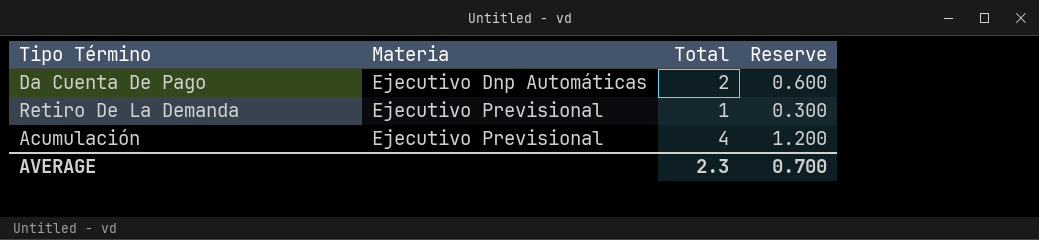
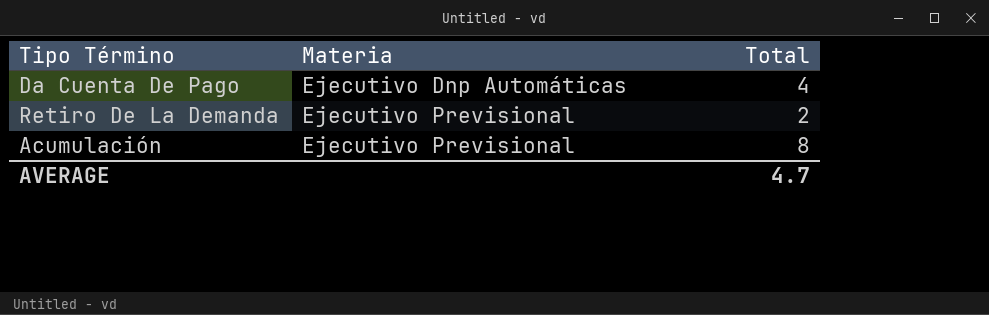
column Reserve | formula: [Total] * 0.3 -> none
Da Cuenta De Pago | Total: 2 -> 4
Retiro De La Demanda | Total: 1 -> 2
Acumulación | Total: 4 -> 8
AVERAGE | Total: 2.3 -> 4.7

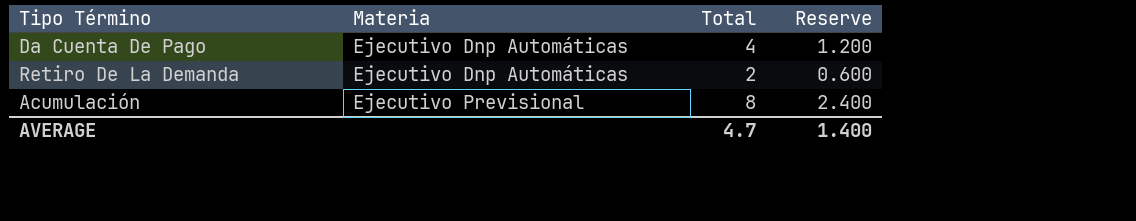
column Reserve | formula: none -> [Total] * 0.3
Retiro De La Demanda | Materia: Ejecutivo Previsional -> Ejecutivo Dnp Automáticas

